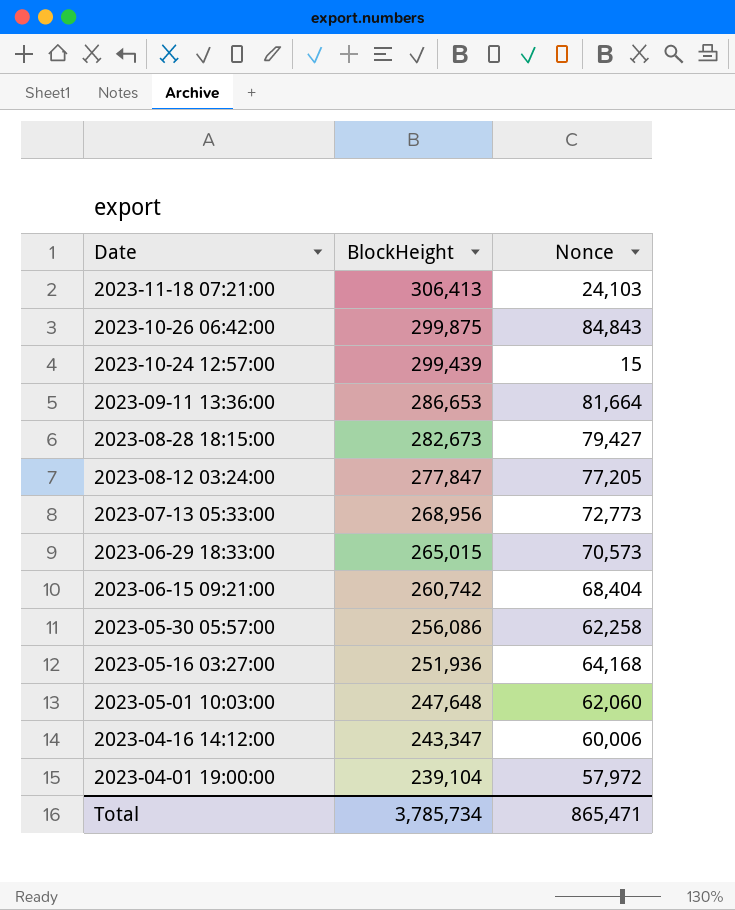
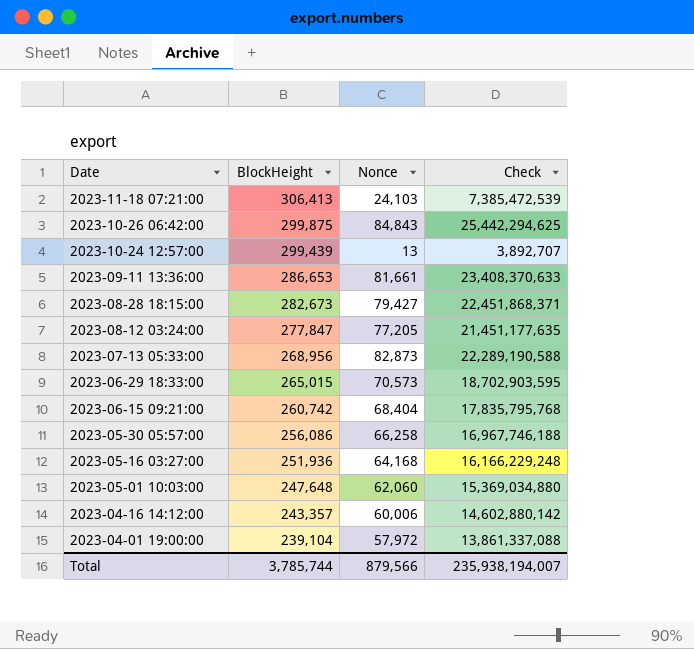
column Check | formula: none -> [BlockHeight] * [Nonce]
2023-10-24 12:57:00 | Nonce: 15 -> 13
2023-09-11 13:36:00 | Nonce: 81,664 -> 81,661
2023-07-13 05:33:00 | Nonce: 72,773 -> 82,873
2023-05-30 05:57:00 | Nonce: 62,258 -> 66,258
2023-04-16 14:12:00 | BlockHeight: 243,347 -> 243,357
Total | BlockHeight: 3,785,734 -> 3,785,744
Total | Nonce: 865,471 -> 879,566

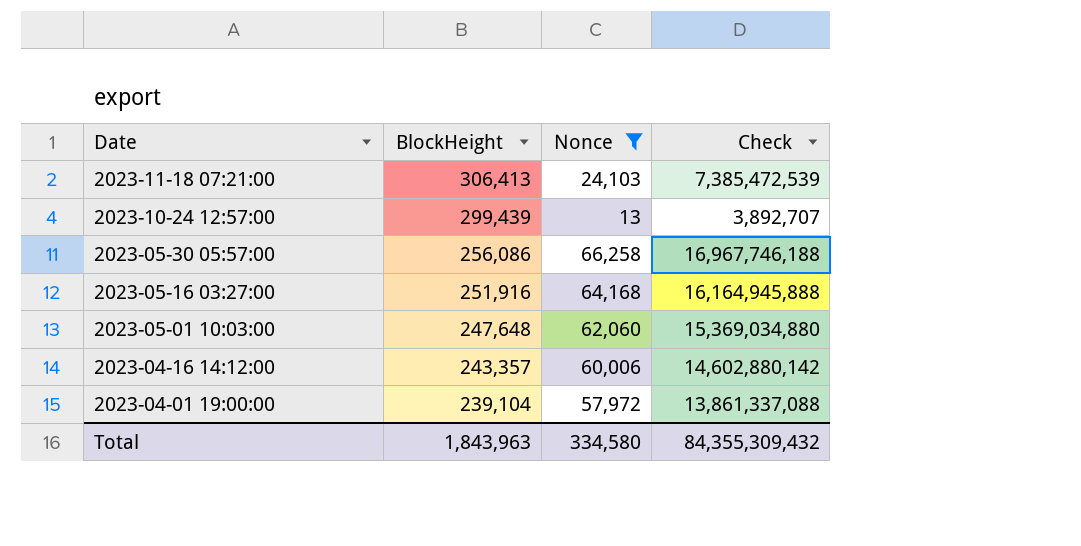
filter: none -> Nonce <= 66,258
2023-05-16 03:27:00 | BlockHeight: 251,936 -> 251,916
2023-05-16 03:27:00 | Check: 16,166,229,248 -> 16,164,945,888
Total | BlockHeight: 3,785,744 -> 1,843,963
Total | Nonce: 879,566 -> 334,580
Total | Check: 235,938,194,007 -> 84,355,309,432

